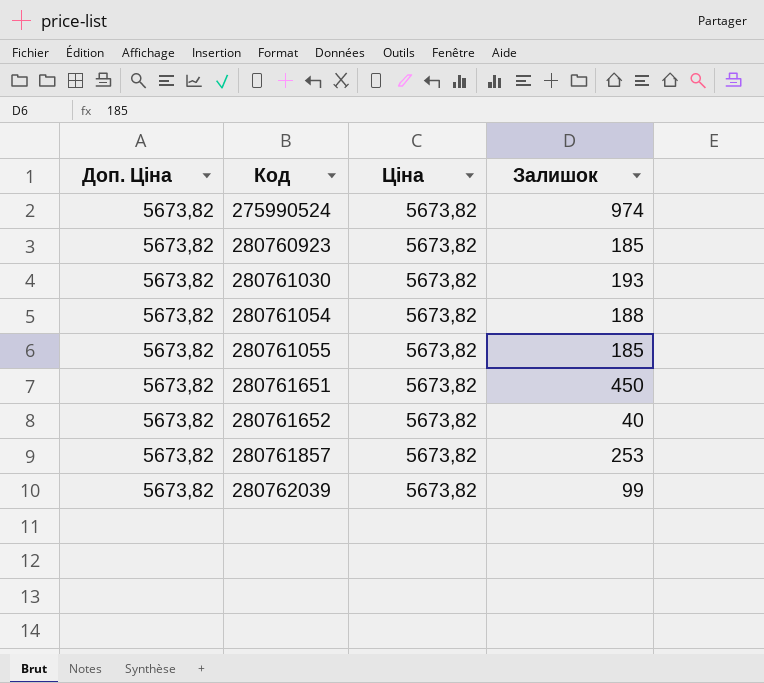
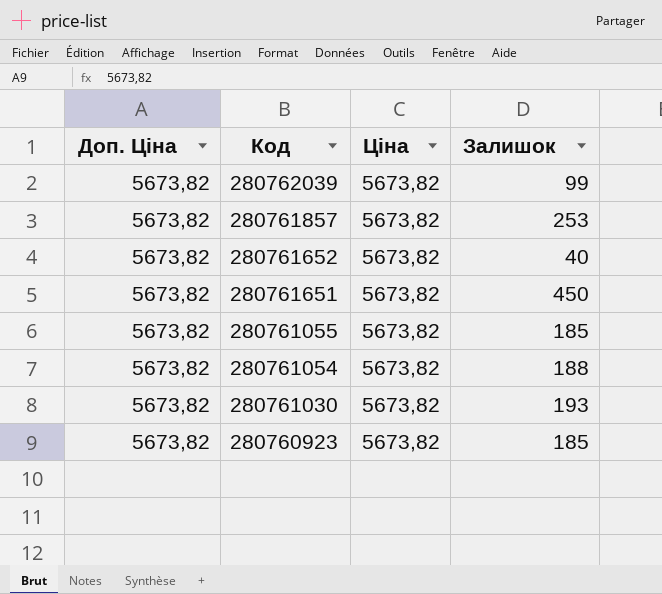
row order: Код ascending -> Код descending
row 275990524: 5673,82 | 5673,82 | 974 -> none

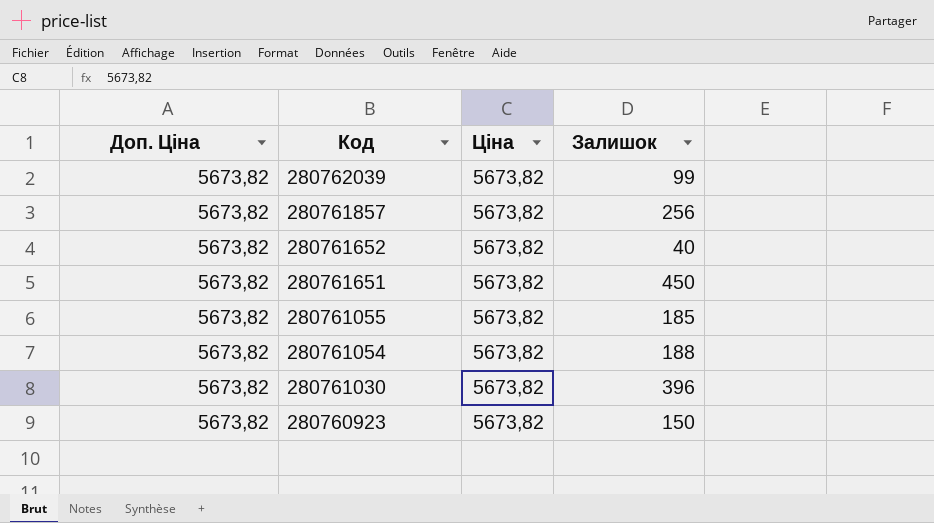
280761857 | Залишок: 253 -> 256
280761030 | Залишок: 193 -> 396
280760923 | Залишок: 185 -> 150

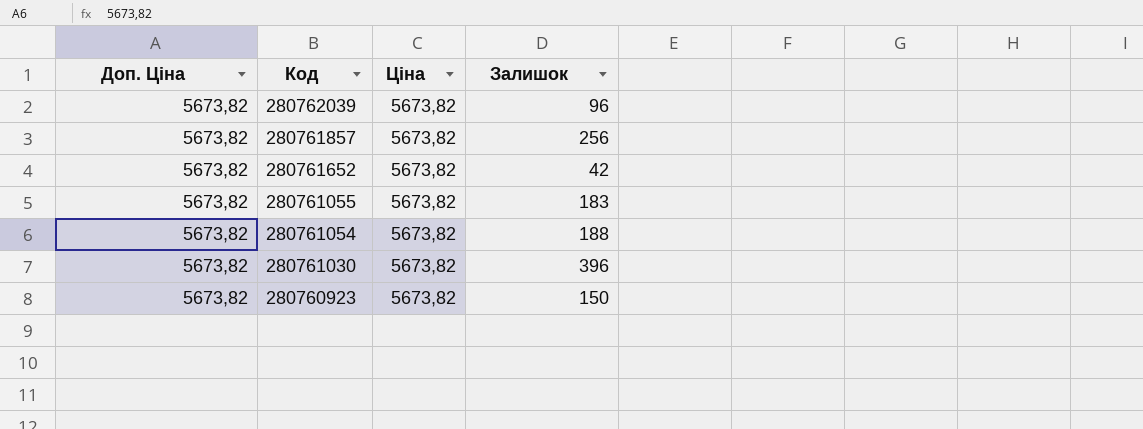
row 280761651: 5673,82 | 5673,82 | 450 -> none
280762039 | Залишок: 99 -> 96
280761652 | Залишок: 40 -> 42
280761055 | Залишок: 185 -> 183

